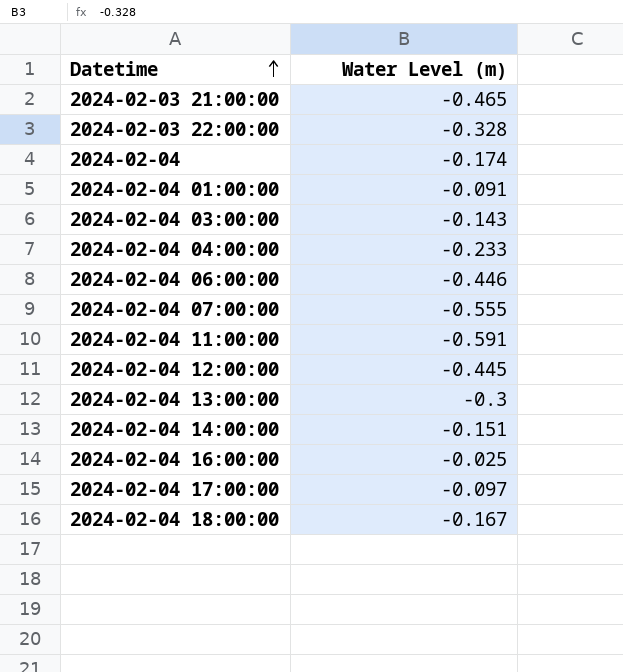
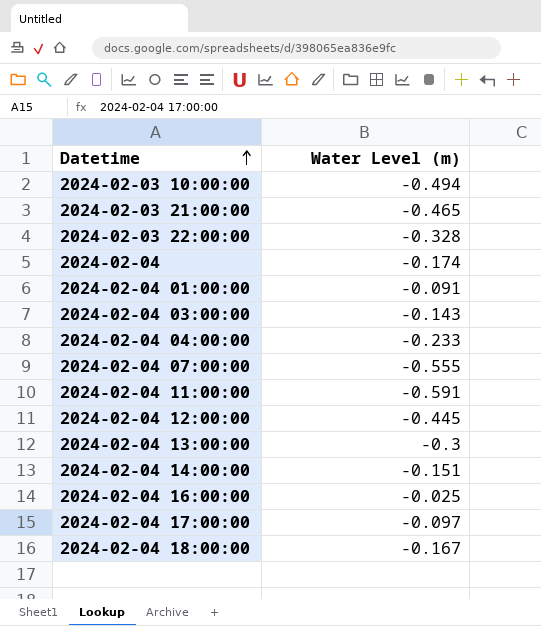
row 2024-02-04 06:00:00: -0.446 -> none
row 2024-02-03 10:00:00: none -> -0.494

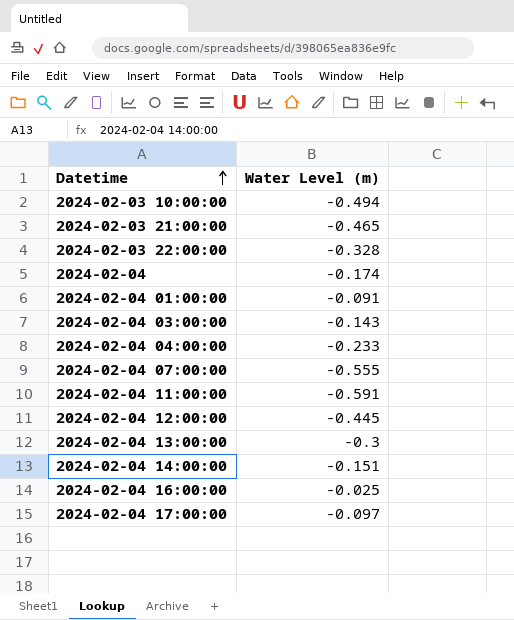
row 2024-02-04 18:00:00: -0.167 -> none

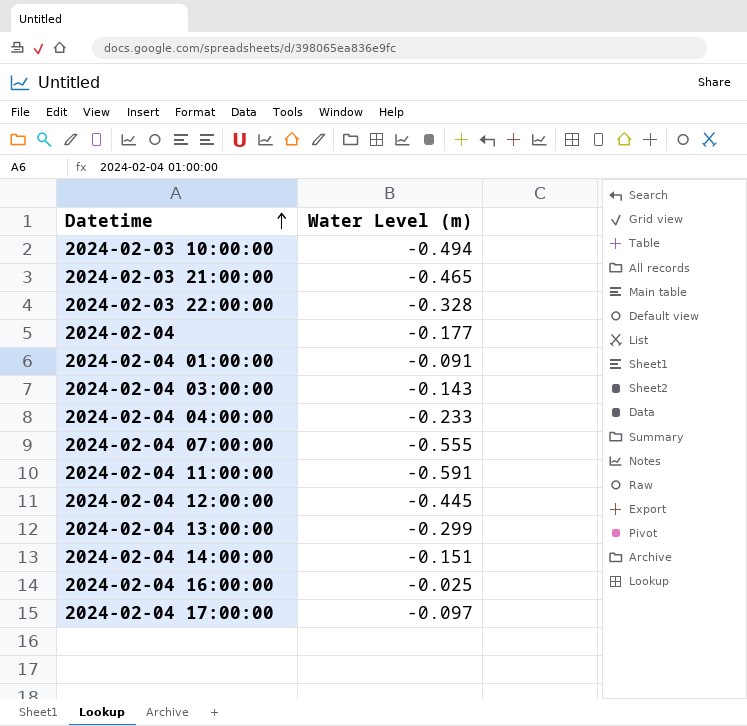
2024-02-04 | Water Level (m): -0.174 -> -0.177
2024-02-04 13:00:00 | Water Level (m): -0.3 -> -0.299

